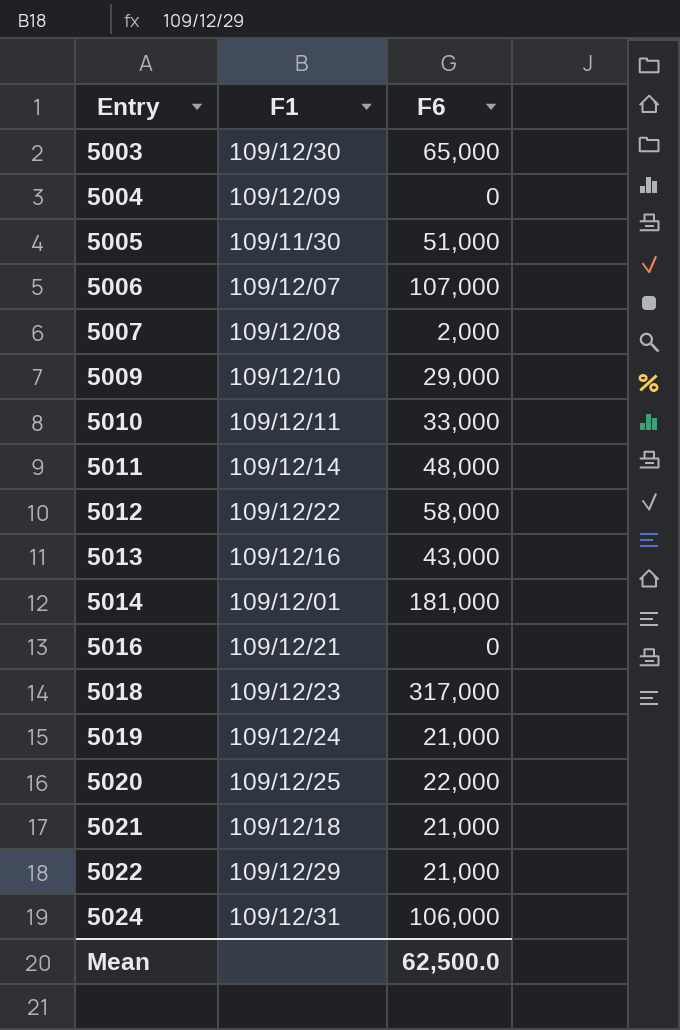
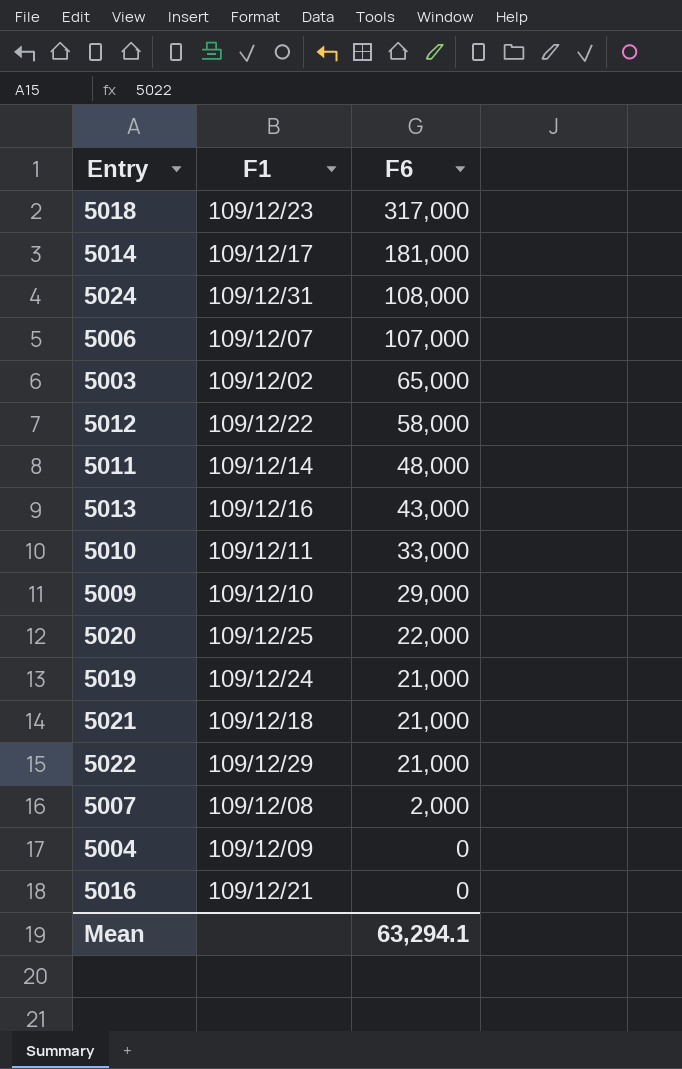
row order: Entry ascending -> F6 descending
row 5005: 109/11/30 | 51,000 -> none
5014 | F1: 109/12/01 -> 109/12/17
5024 | F6: 106,000 -> 108,000
5003 | F1: 109/12/30 -> 109/12/02
Mean | F6: 62,500.0 -> 63,294.1

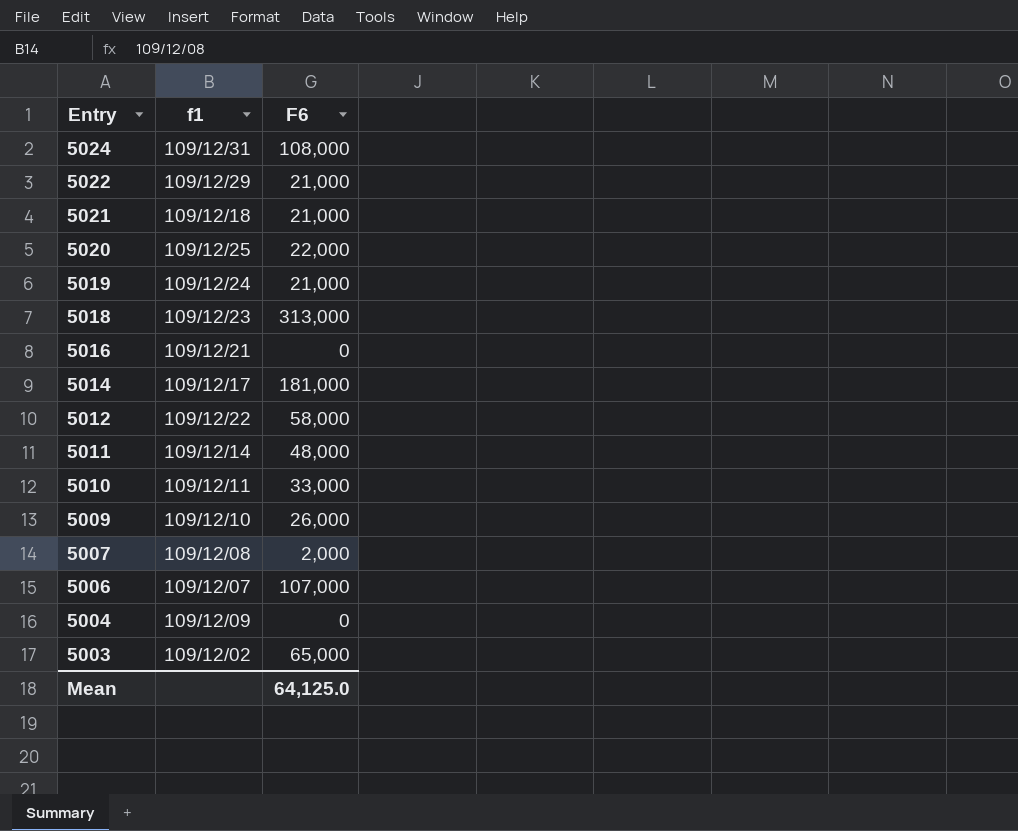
row order: F6 descending -> Entry descending
column name: F1 -> f1
row 5013: 109/12/16 | 43,000 -> none
5018 | F6: 317,000 -> 313,000
5009 | F6: 29,000 -> 26,000
Mean | F6: 63,294.1 -> 64,125.0

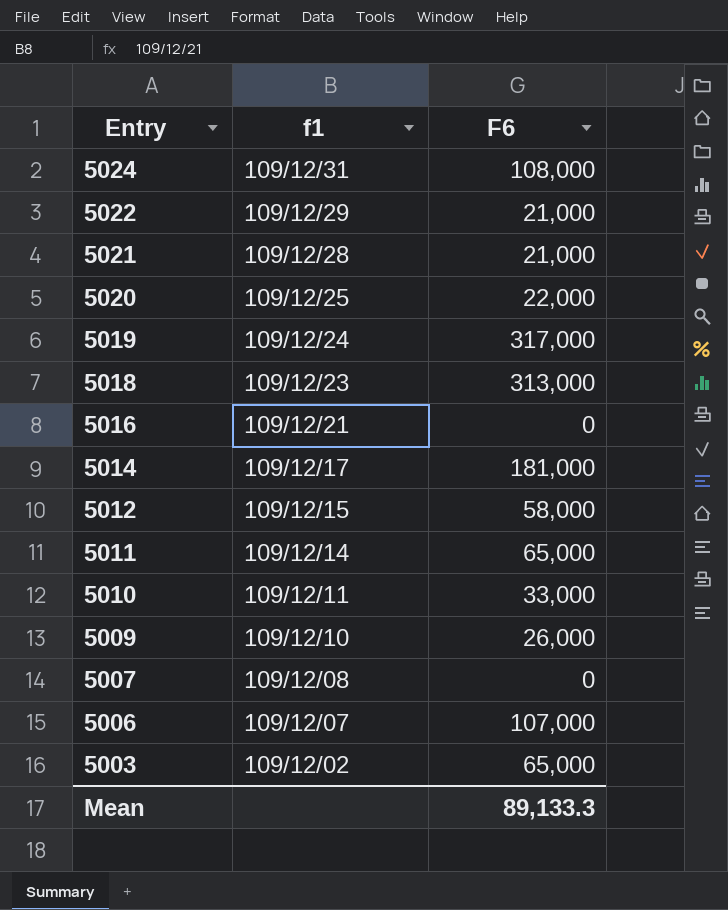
row 5004: 109/12/09 | 0 -> none
5021 | f1: 109/12/18 -> 109/12/28
5019 | F6: 21,000 -> 317,000
5012 | f1: 109/12/22 -> 109/12/15
5011 | F6: 48,000 -> 65,000
5007 | F6: 2,000 -> 0
Mean | F6: 64,125.0 -> 89,133.3

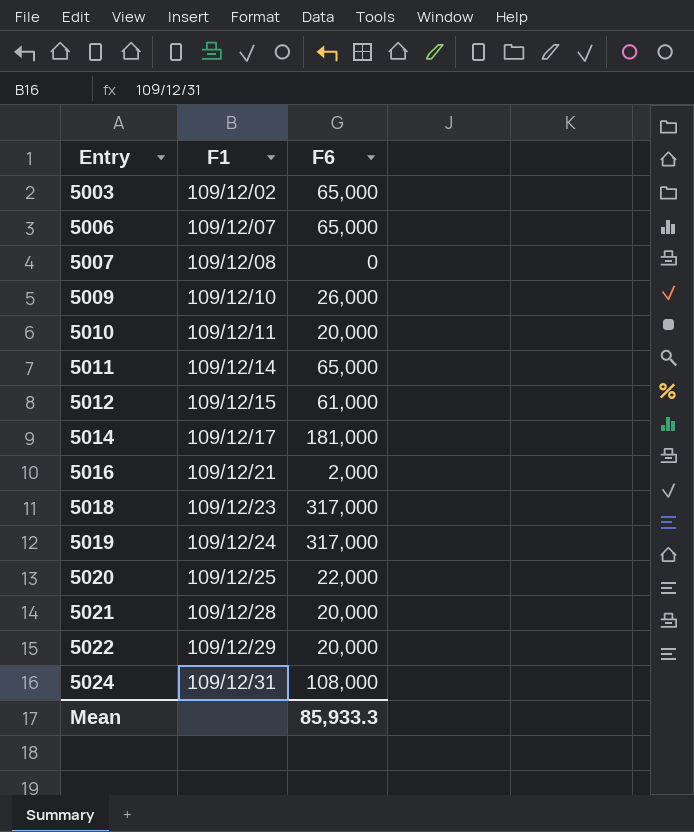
row order: Entry descending -> Entry ascending
column name: f1 -> F1
5006 | F6: 107,000 -> 65,000
5010 | F6: 33,000 -> 20,000
5012 | F6: 58,000 -> 61,000
5016 | F6: 0 -> 2,000
5018 | F6: 313,000 -> 317,000
5021 | F6: 21,000 -> 20,000
5022 | F6: 21,000 -> 20,000
Mean | F6: 89,133.3 -> 85,933.3

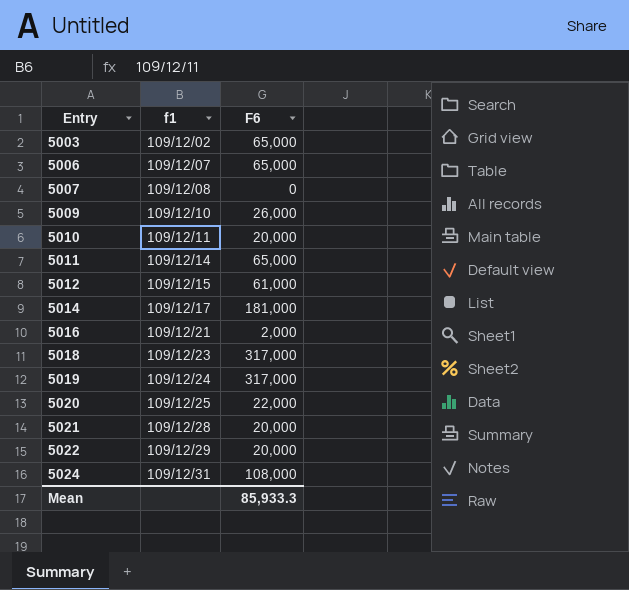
column name: F1 -> f1

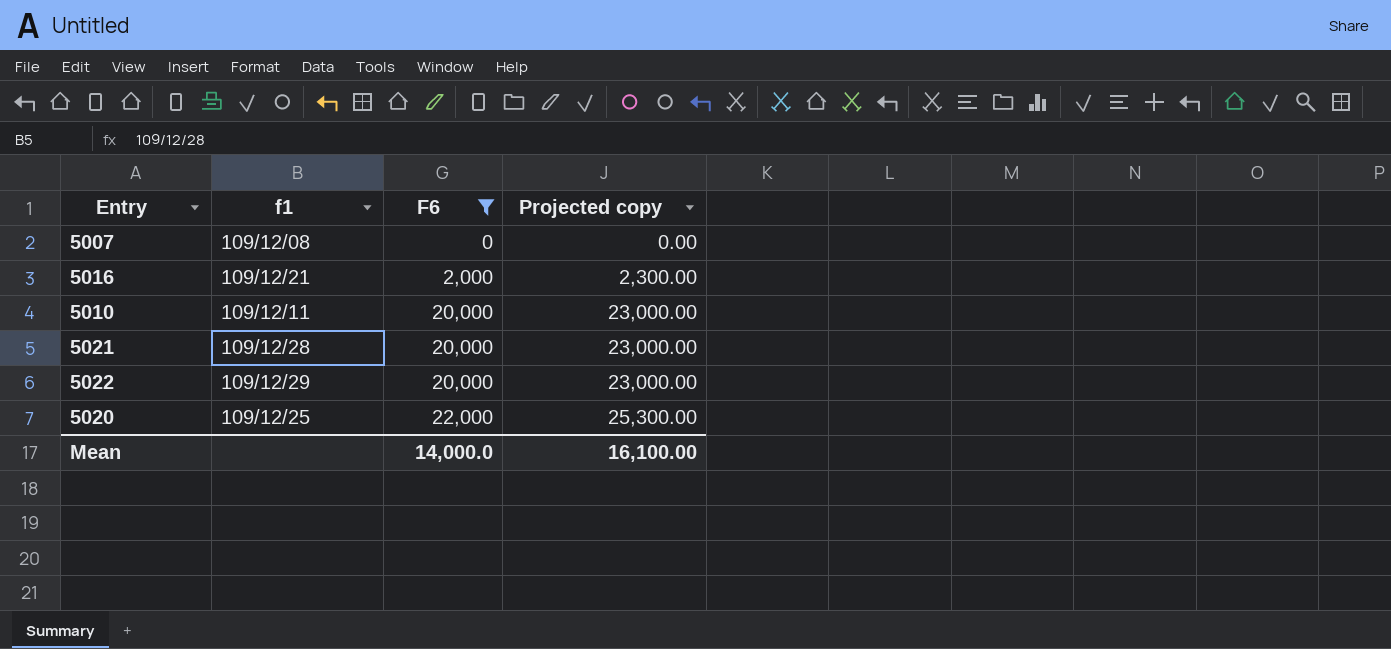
filter: none -> F6 <= 22,000
row order: Entry ascending -> F6 ascending
column Projected copy | formula: none -> [F6] * 1.15
Mean | F6: 85,933.3 -> 14,000.0

